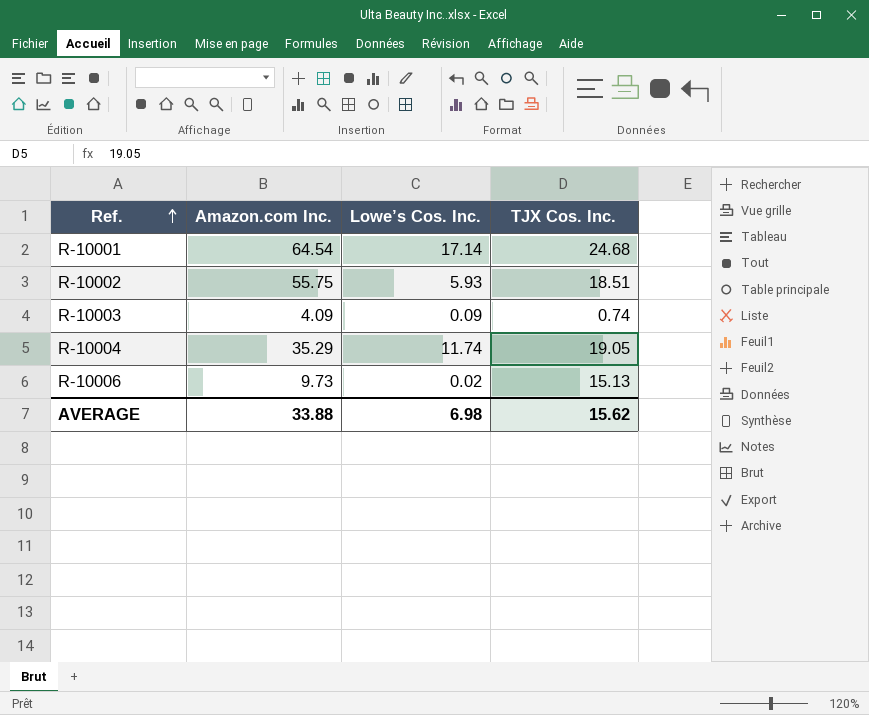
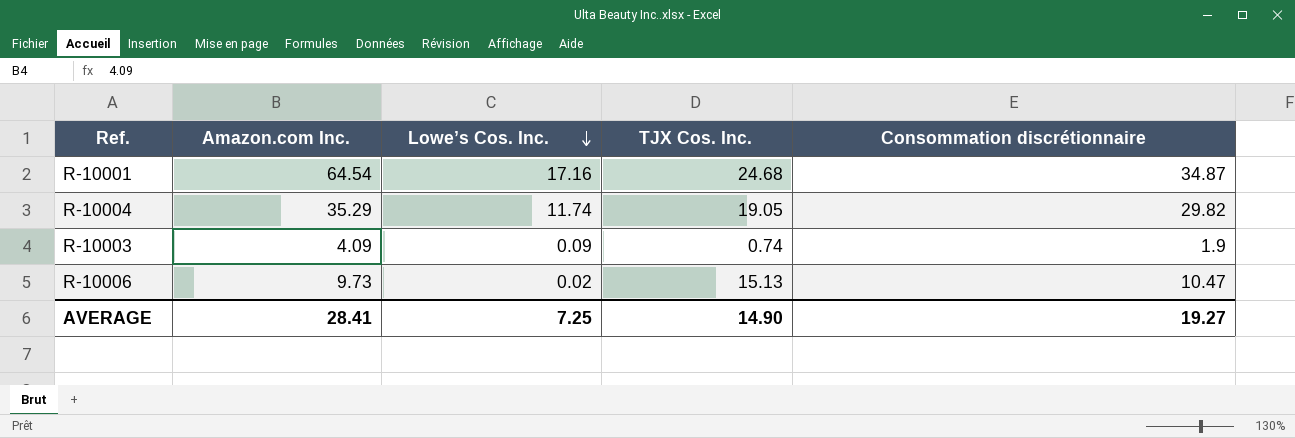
row order: Ref. ascending -> Lowe’s Cos. Inc. descending
column Consommation discrétionnaire | position: none -> 5
row R-10002: 55.75 | 5.93 | 18.51 -> none
R-10001 | Lowe’s Cos. Inc.: 17.14 -> 17.16
AVERAGE | Amazon.com Inc.: 33.88 -> 28.41
AVERAGE | Lowe’s Cos. Inc.: 6.98 -> 7.25
AVERAGE | TJX Cos. Inc.: 15.62 -> 14.90

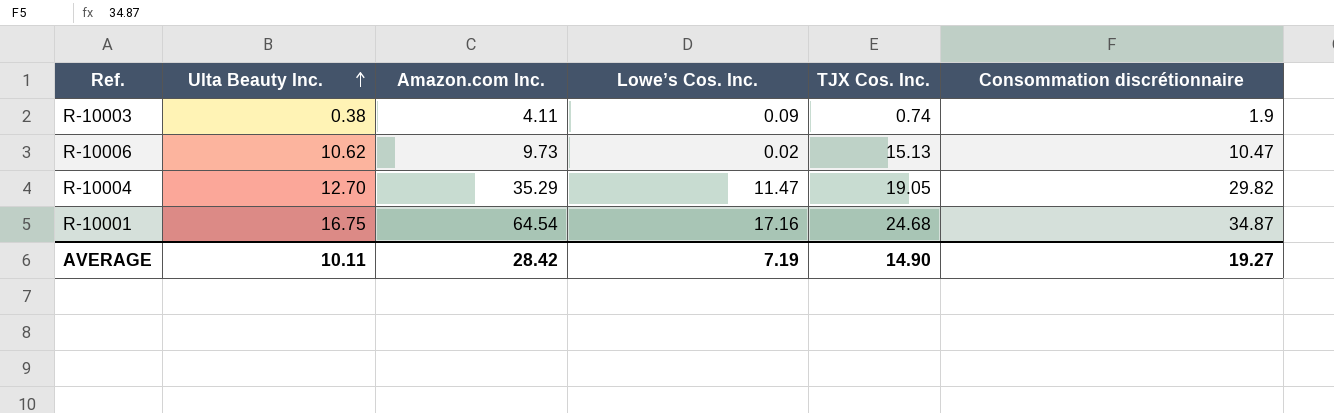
row order: Lowe’s Cos. Inc. descending -> Ulta Beauty Inc. ascending
column Ulta Beauty Inc. | position: none -> 2
R-10003 | Amazon.com Inc.: 4.09 -> 4.11
R-10004 | Lowe’s Cos. Inc.: 11.74 -> 11.47
AVERAGE | Amazon.com Inc.: 28.41 -> 28.42
AVERAGE | Lowe’s Cos. Inc.: 7.25 -> 7.19

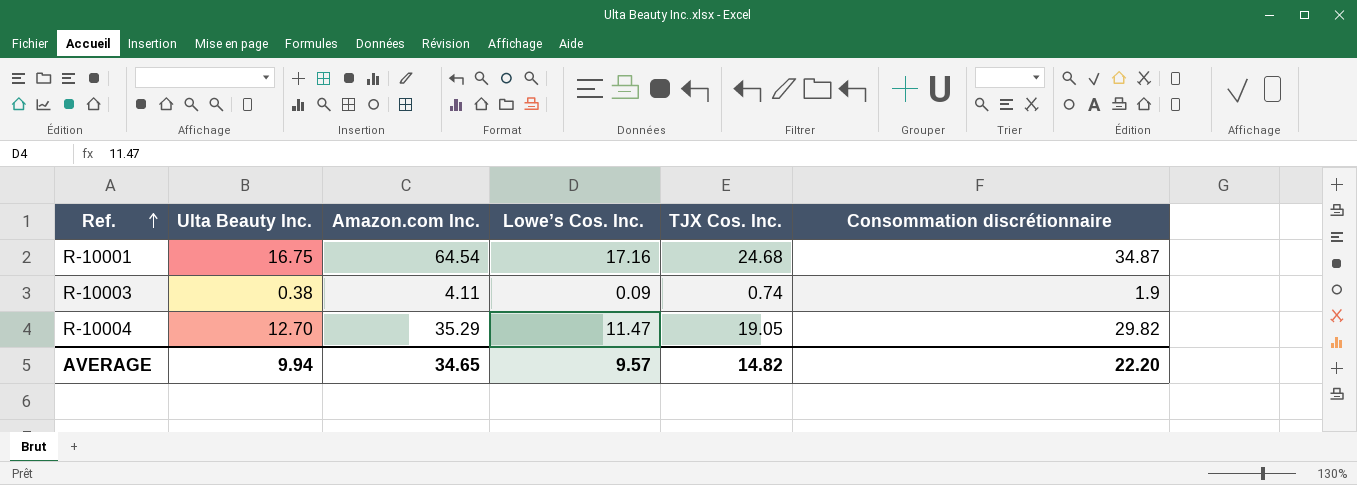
row order: Ulta Beauty Inc. ascending -> Ref. ascending
row R-10006: 10.62 | 9.73 | 0.02 | 15.13 | 10.47 -> none
AVERAGE | Ulta Beauty Inc.: 10.11 -> 9.94
AVERAGE | Amazon.com Inc.: 28.42 -> 34.65
AVERAGE | Lowe’s Cos. Inc.: 7.19 -> 9.57
AVERAGE | TJX Cos. Inc.: 14.90 -> 14.82
AVERAGE | Consommation discrétionnaire: 19.27 -> 22.20

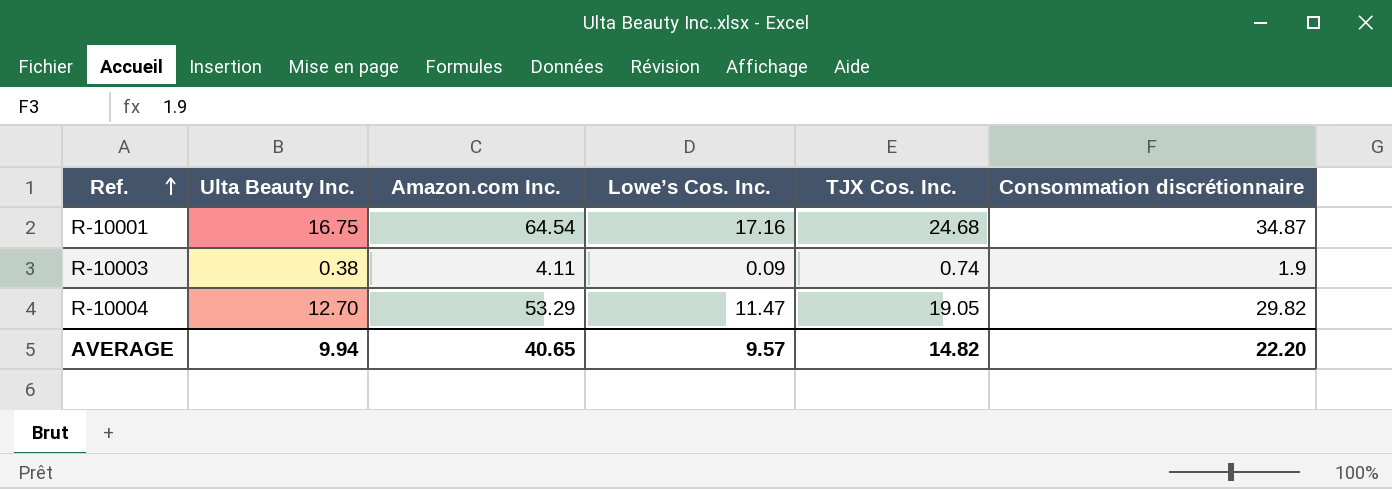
R-10004 | Amazon.com Inc.: 35.29 -> 53.29
AVERAGE | Amazon.com Inc.: 34.65 -> 40.65

